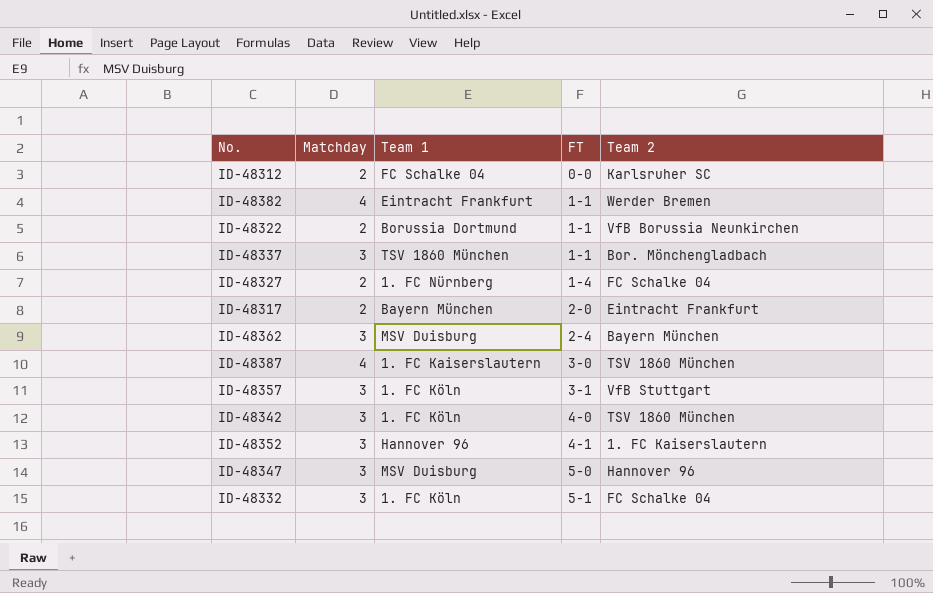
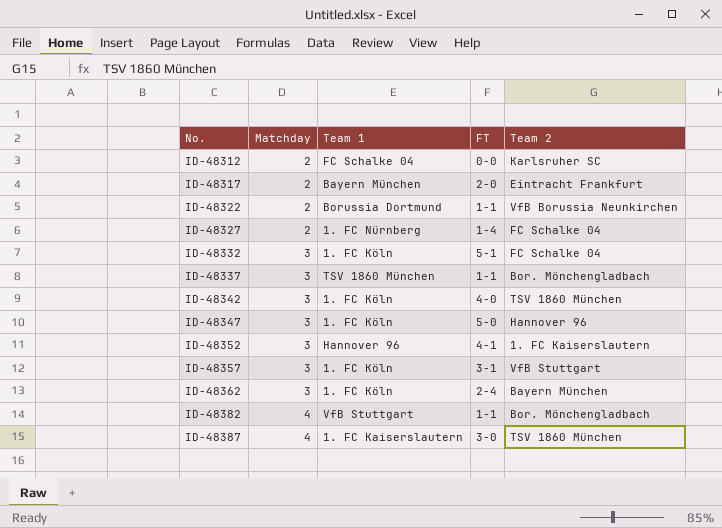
row order: FT ascending -> No. ascending
ID-48347 | Team 1: MSV Duisburg -> 1. FC Köln
ID-48362 | Team 1: MSV Duisburg -> 1. FC Köln
ID-48382 | Team 1: Eintracht Frankfurt -> VfB Stuttgart
ID-48382 | Team 2: Werder Bremen -> Bor. Mönchengladbach

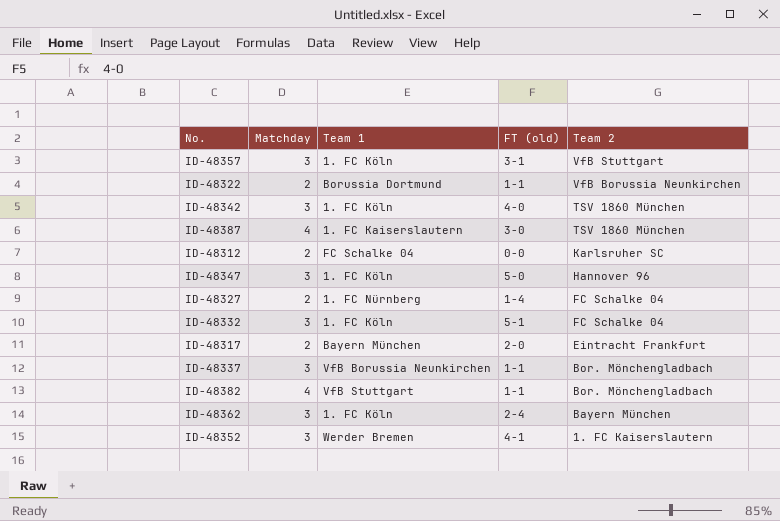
row order: No. ascending -> Team 2 descending
column name: FT -> FT (old)
ID-48337 | Team 1: TSV 1860 München -> VfB Borussia Neunkirchen
ID-48352 | Team 1: Hannover 96 -> Werder Bremen

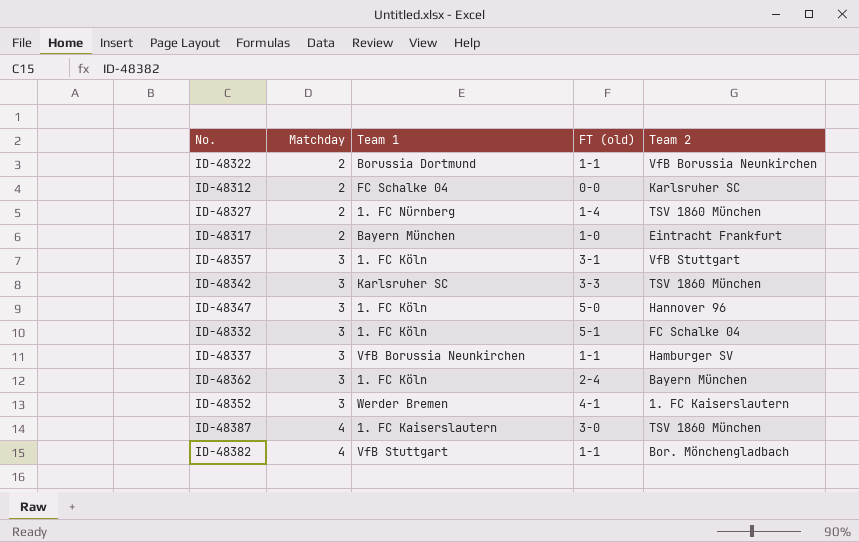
row order: Team 2 descending -> Matchday ascending
ID-48327 | Team 2: FC Schalke 04 -> TSV 1860 München
ID-48317 | FT (old): 2-0 -> 1-0
ID-48342 | Team 1: 1. FC Köln -> Karlsruher SC
ID-48342 | FT (old): 4-0 -> 3-3
ID-48337 | Team 2: Bor. Mönchengladbach -> Hamburger SV

